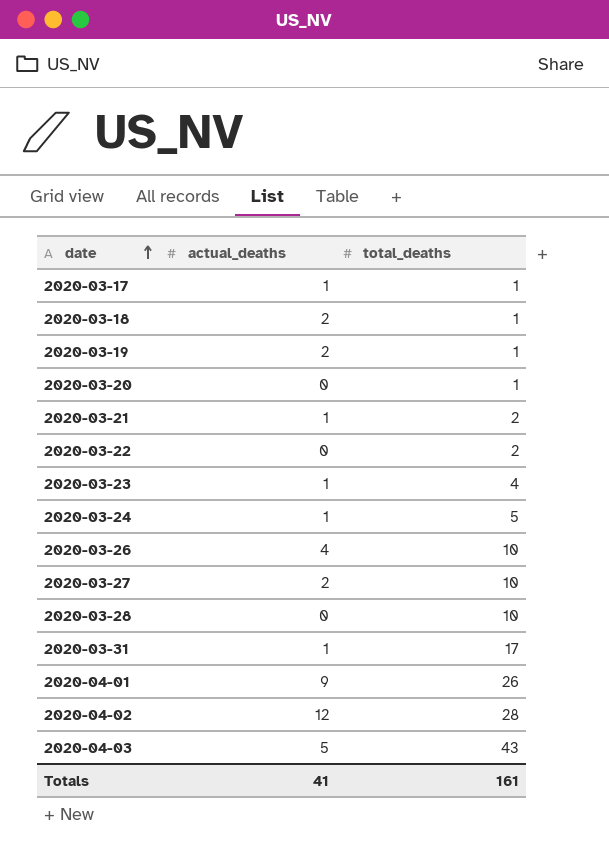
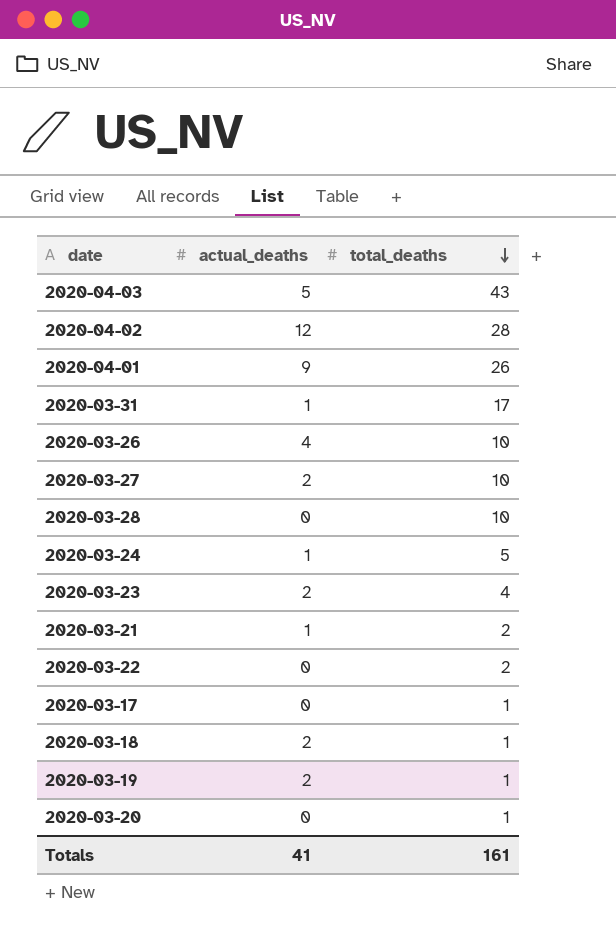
row order: date ascending -> total_deaths descending
2020-03-23 | actual_deaths: 1 -> 2
2020-03-17 | actual_deaths: 1 -> 0

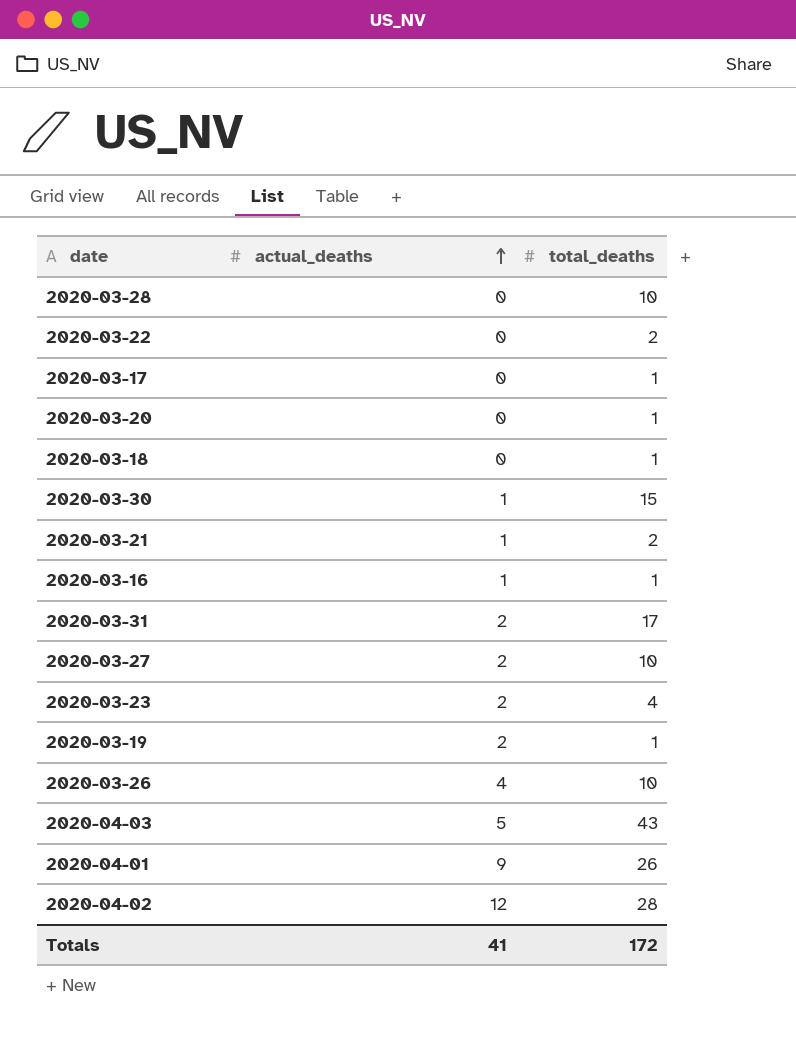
row order: total_deaths descending -> actual_deaths ascending
row 2020-03-24: 1 | 5 -> none
2020-03-18 | actual_deaths: 2 -> 0
row 2020-03-30: none -> 1 | 15
row 2020-03-16: none -> 1 | 1
2020-03-31 | actual_deaths: 1 -> 2
Totals | total_deaths: 161 -> 172

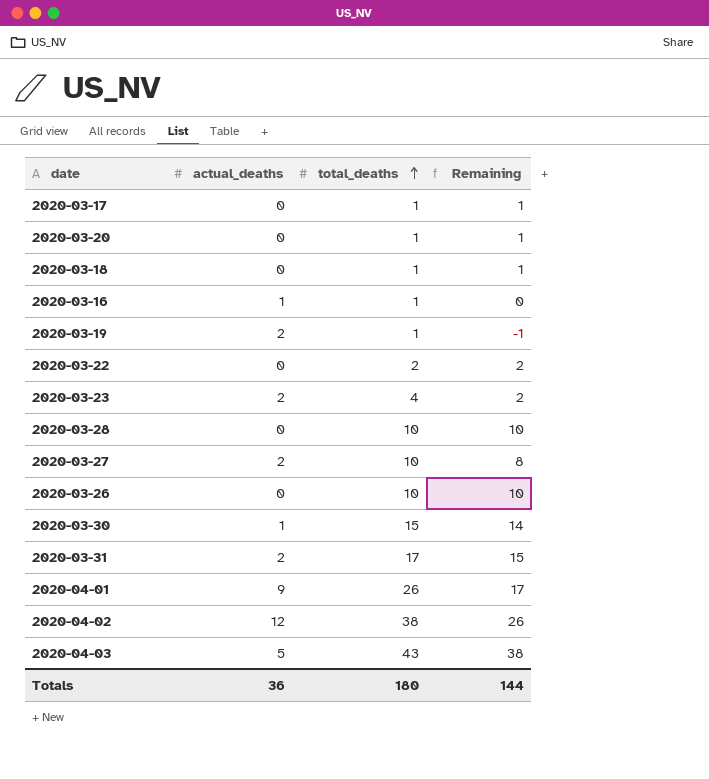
row order: actual_deaths ascending -> total_deaths ascending
column Remaining | formula: none -> [total_deaths] - [actual_deaths]
row 2020-03-21: 1 | 2 -> none
2020-03-26 | actual_deaths: 4 -> 0
2020-04-02 | total_deaths: 28 -> 38
Totals | actual_deaths: 41 -> 36
Totals | total_deaths: 172 -> 180

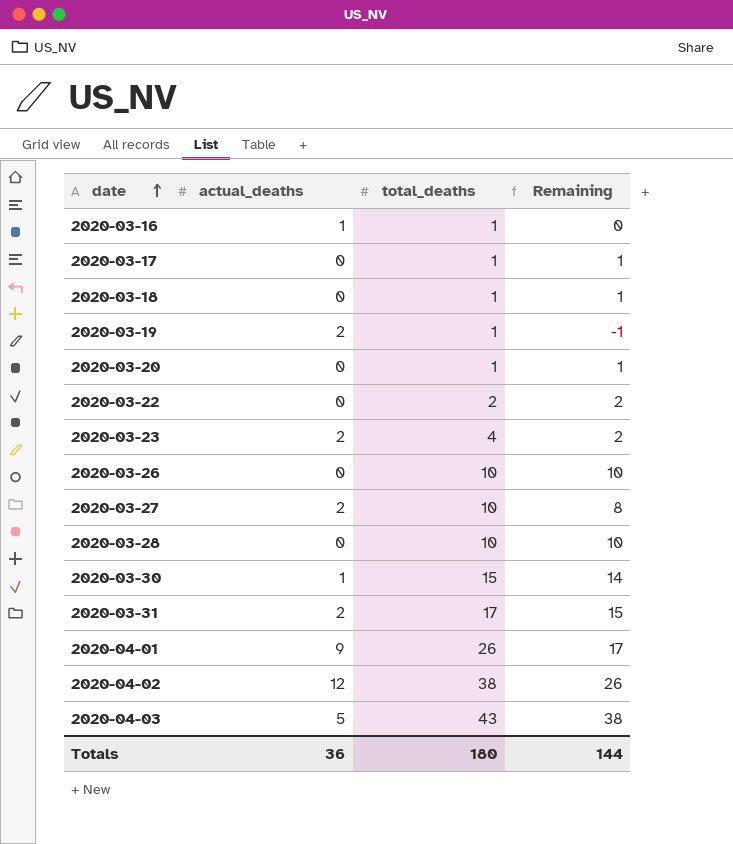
row order: total_deaths ascending -> date ascending

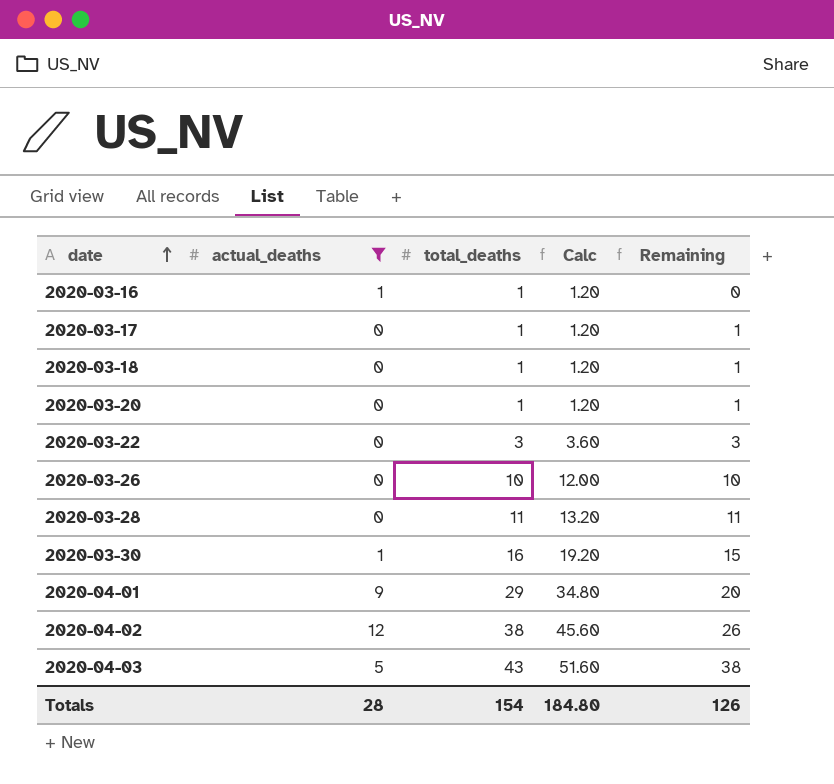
filter: none -> actual_deaths != 2
column Calc | formula: none -> [total_deaths] * 1.2
2020-03-22 | total_deaths: 2 -> 3
2020-03-22 | Remaining: 2 -> 3
2020-03-28 | total_deaths: 10 -> 11
2020-03-28 | Remaining: 10 -> 11
2020-03-30 | total_deaths: 15 -> 16
2020-03-30 | Remaining: 14 -> 15
2020-04-01 | total_deaths: 26 -> 29
2020-04-01 | Remaining: 17 -> 20
Totals | actual_deaths: 36 -> 28
Totals | total_deaths: 180 -> 154
Totals | Remaining: 144 -> 126

